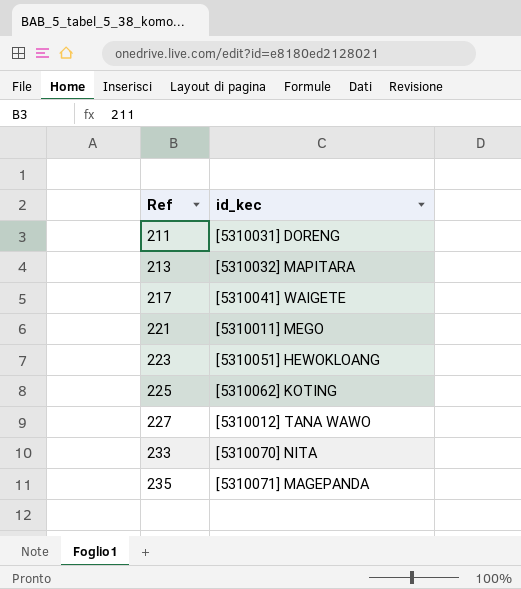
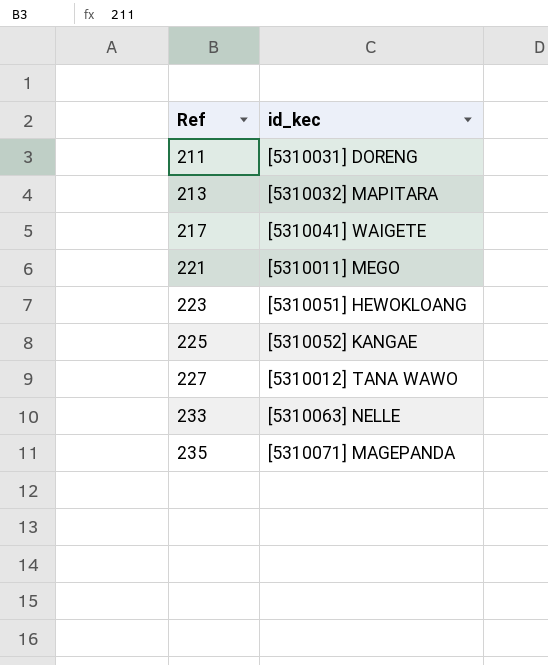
225 | id_kec: [5310062] KOTING -> [5310052] KANGAE
233 | id_kec: [5310070] NITA -> [5310063] NELLE

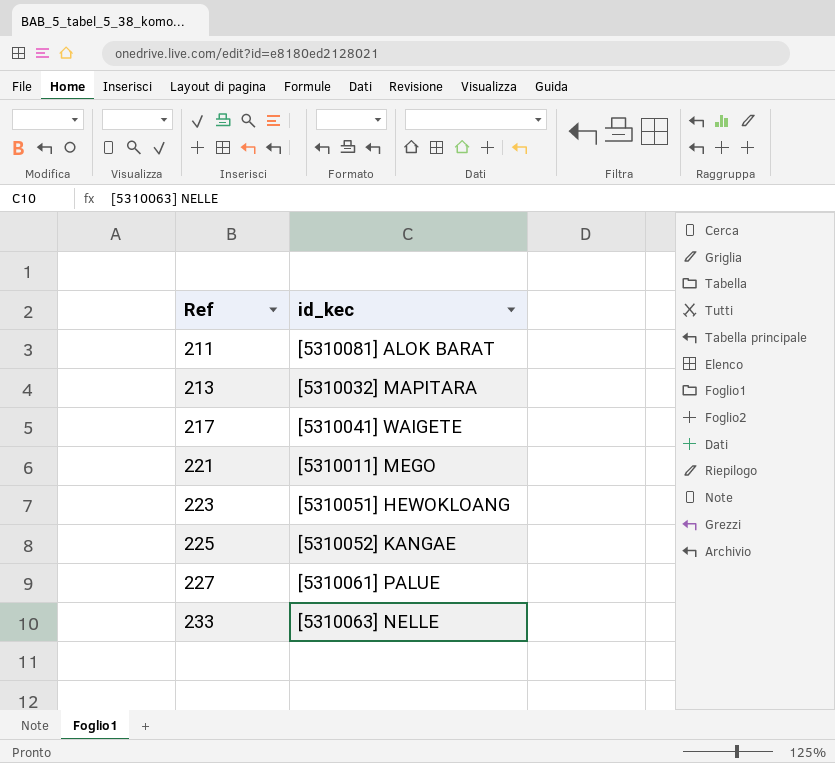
row 235: [5310071] MAGEPANDA -> none
211 | id_kec: [5310031] DORENG -> [5310081] ALOK BARAT
227 | id_kec: [5310012] TANA WAWO -> [5310061] PALUE

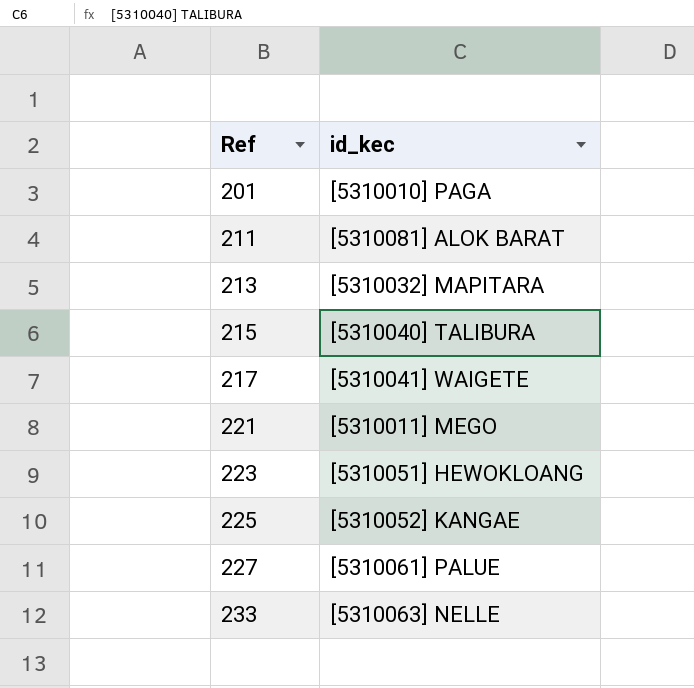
row 201: none -> [5310010] PAGA
row 215: none -> [5310040] TALIBURA

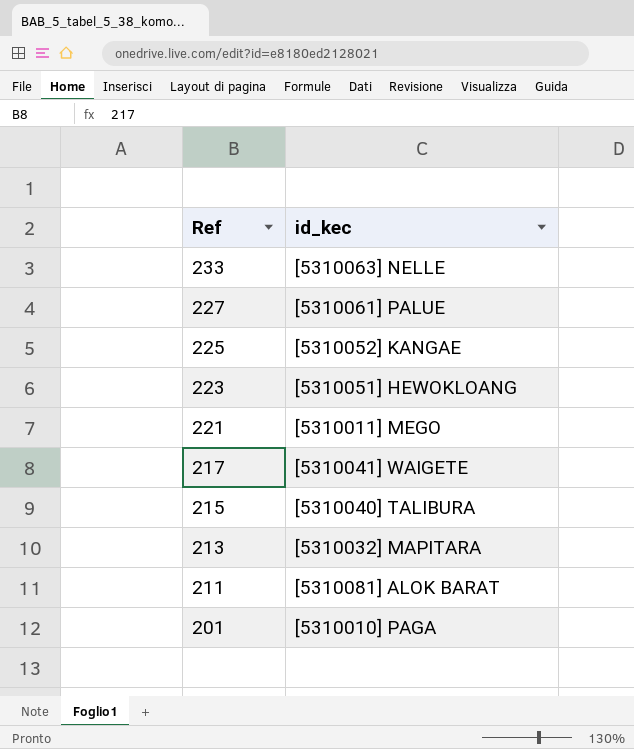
row order: Ref ascending -> Ref descending

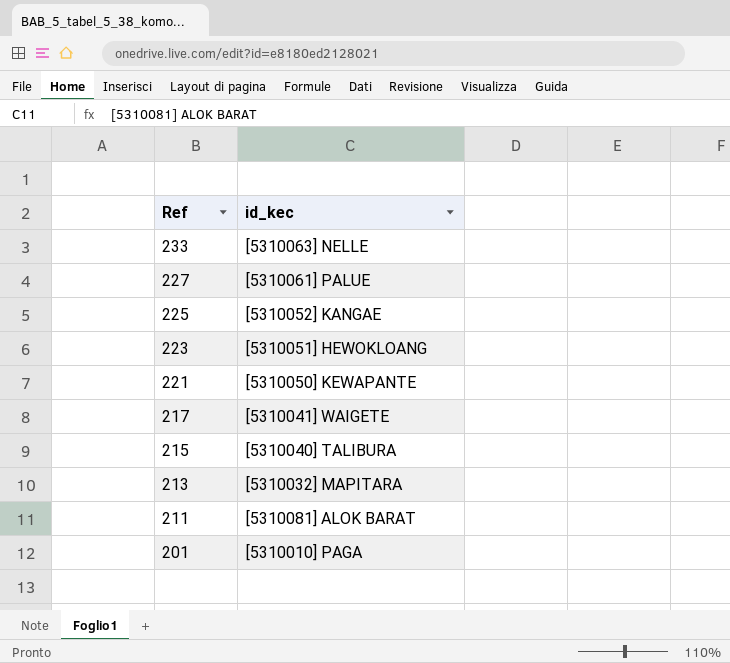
221 | id_kec: [5310011] MEGO -> [5310050] KEWAPANTE

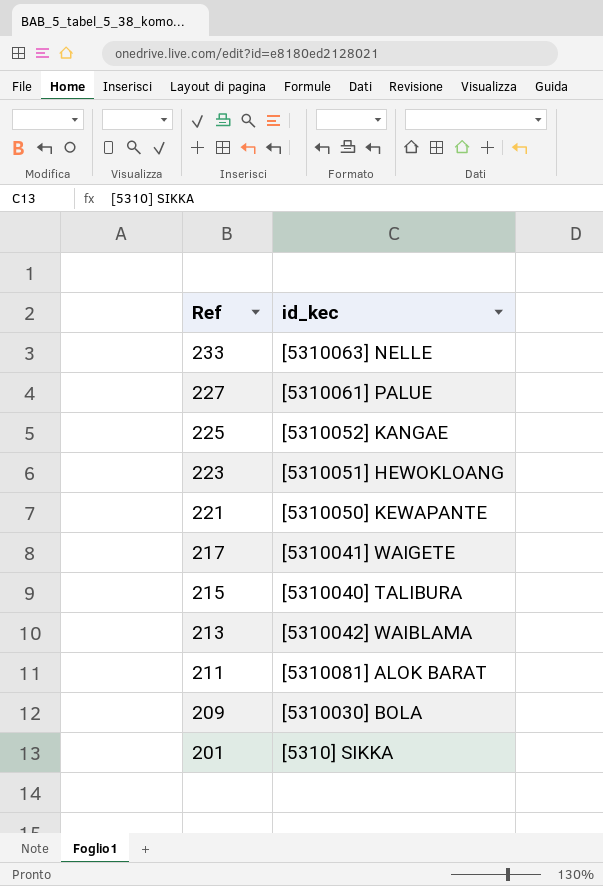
213 | id_kec: [5310032] MAPITARA -> [5310042] WAIBLAMA
row 209: none -> [5310030] BOLA
201 | id_kec: [5310010] PAGA -> [5310] SIKKA

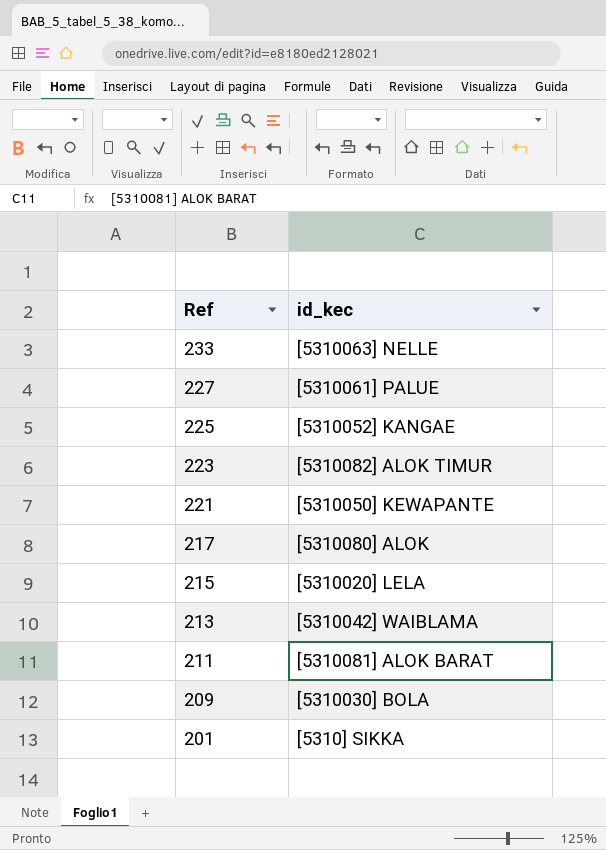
223 | id_kec: [5310051] HEWOKLOANG -> [5310082] ALOK TIMUR
217 | id_kec: [5310041] WAIGETE -> [5310080] ALOK
215 | id_kec: [5310040] TALIBURA -> [5310020] LELA

